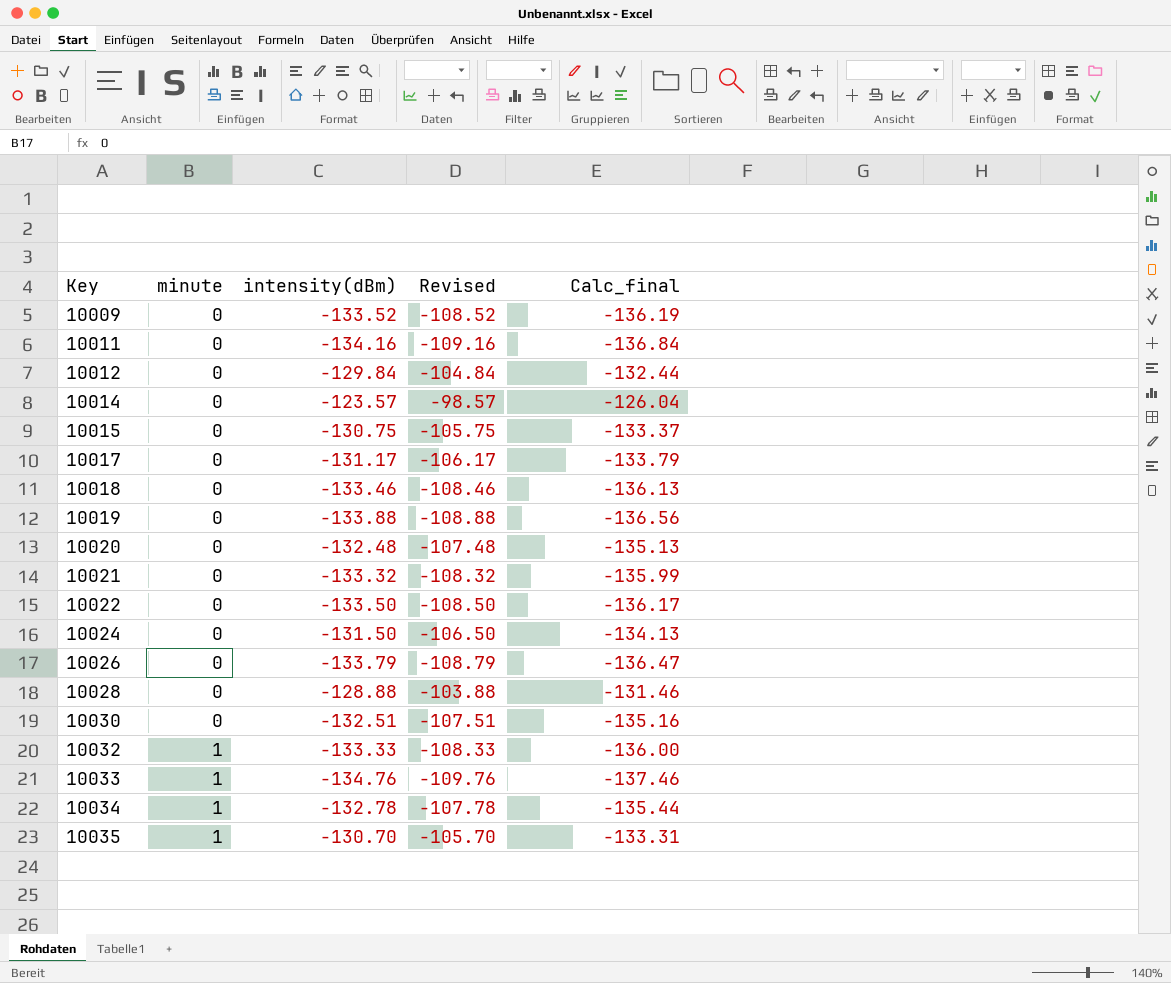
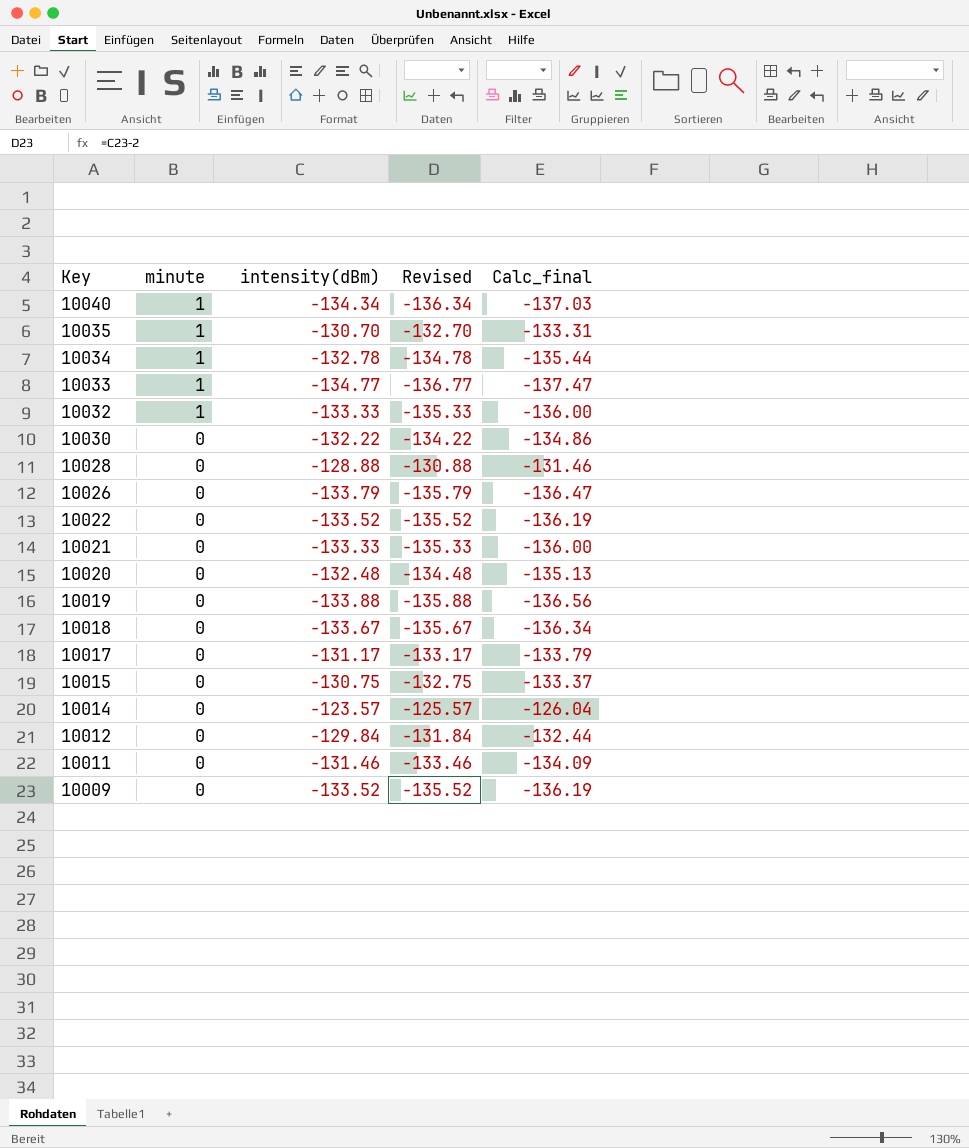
row order: Key ascending -> Key descending
column Revised | formula: [intensity(dBm)] + 25 -> [intensity(dBm)] - 2
row 10024: 0 | -131.50 | -106.50 | -134.13 -> none
row 10040: none -> 1 | -134.34 | -136.34 | -137.03
10033 | intensity(dBm): -134.76 -> -134.77
10033 | Calc_final: -137.46 -> -137.47
10030 | intensity(dBm): -132.51 -> -132.22
10030 | Calc_final: -135.16 -> -134.86
10022 | intensity(dBm): -133.50 -> -133.52
10022 | Calc_final: -136.17 -> -136.19
10021 | intensity(dBm): -133.32 -> -133.33
10021 | Calc_final: -135.99 -> -136.00
10018 | intensity(dBm): -133.46 -> -133.67
10018 | Calc_final: -136.13 -> -136.34
10011 | intensity(dBm): -134.16 -> -131.46
10011 | Calc_final: -136.84 -> -134.09

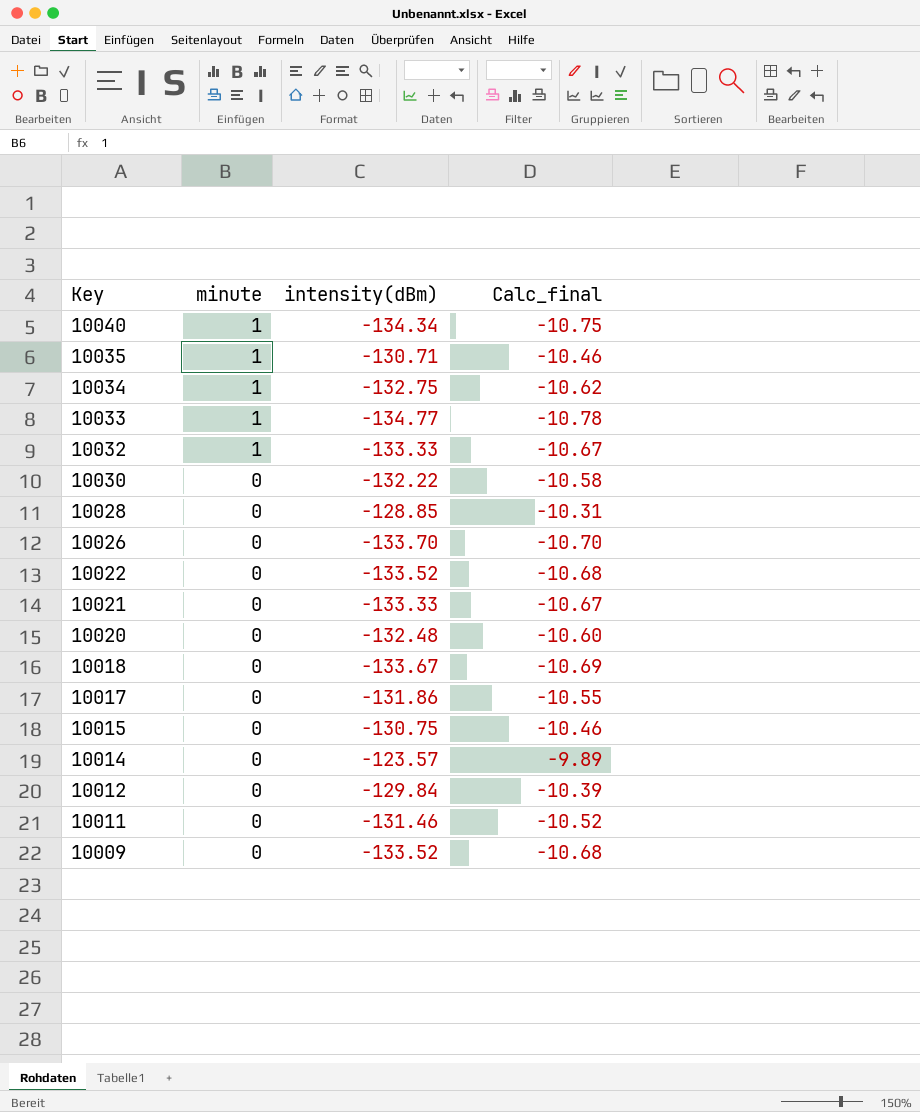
column Revised | formula: [intensity(dBm)] - 2 -> none
column Calc_final | formula: [intensity(dBm)] * 1.02 -> [intensity(dBm)] * 0.08
row 10019: 0 | -133.88 | -135.88 | -136.56 -> none
10035 | intensity(dBm): -130.70 -> -130.71
10034 | intensity(dBm): -132.78 -> -132.75
10028 | intensity(dBm): -128.88 -> -128.85
10026 | intensity(dBm): -133.79 -> -133.70
10017 | intensity(dBm): -131.17 -> -131.86

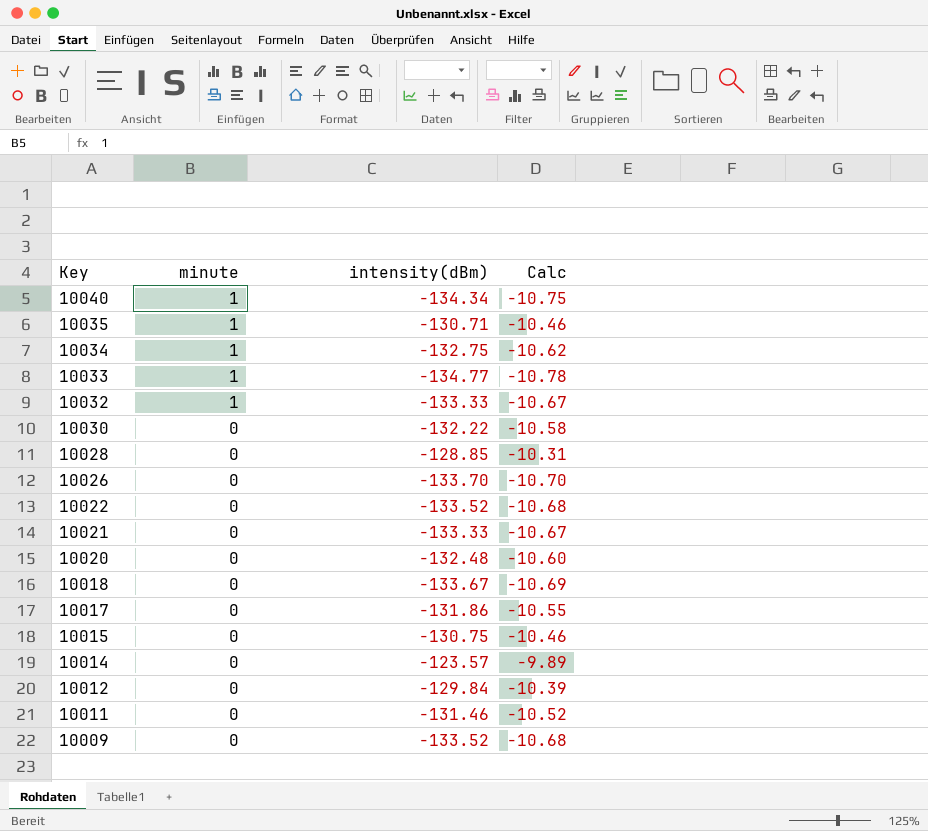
column name: Calc_final -> Calc

